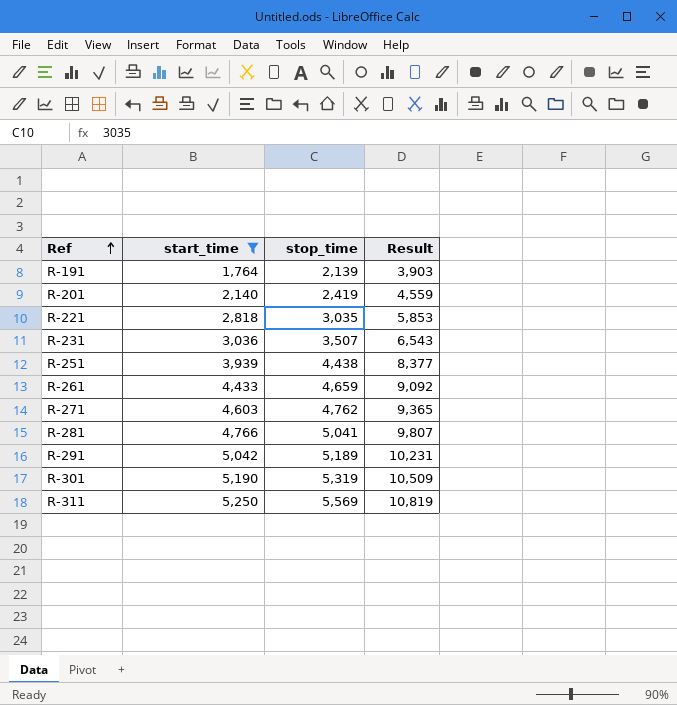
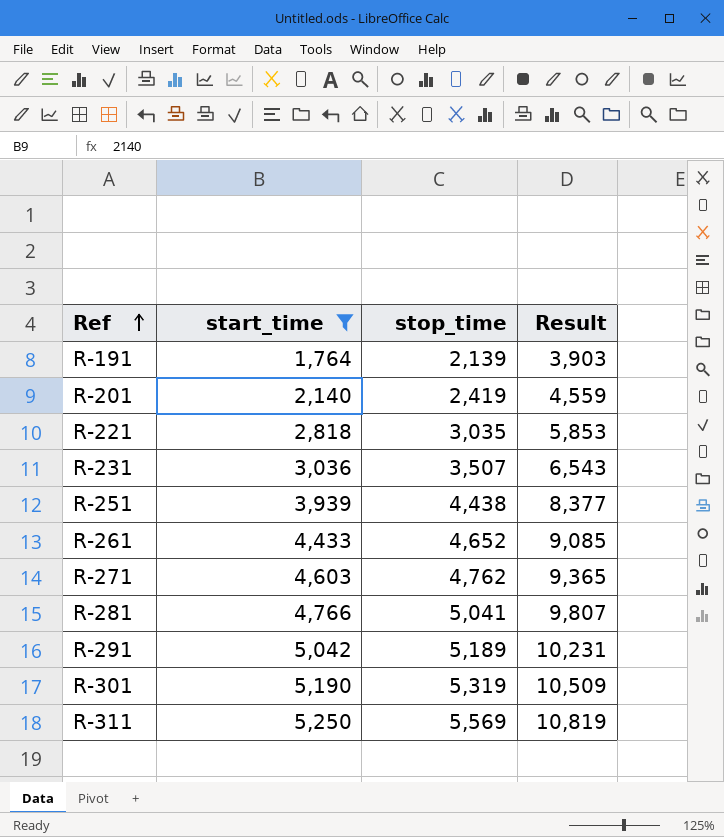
R-261 | stop_time: 4,659 -> 4,652
R-261 | Result: 9,092 -> 9,085

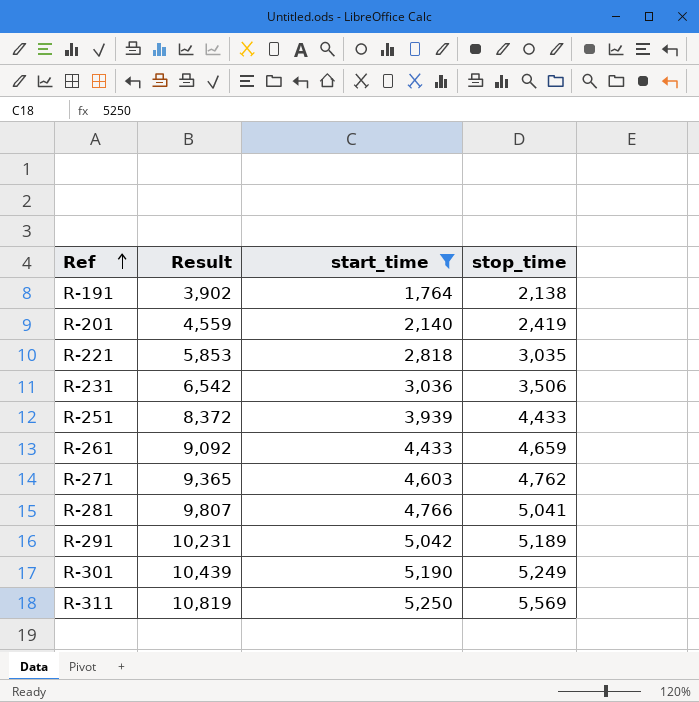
column Result | position: 4 -> 2
R-191 | Result: 3,903 -> 3,902
R-191 | stop_time: 2,139 -> 2,138
R-231 | Result: 6,543 -> 6,542
R-231 | stop_time: 3,507 -> 3,506
R-251 | Result: 8,377 -> 8,372
R-251 | stop_time: 4,438 -> 4,433
R-261 | Result: 9,085 -> 9,092
R-261 | stop_time: 4,652 -> 4,659
R-301 | Result: 10,509 -> 10,439
R-301 | stop_time: 5,319 -> 5,249

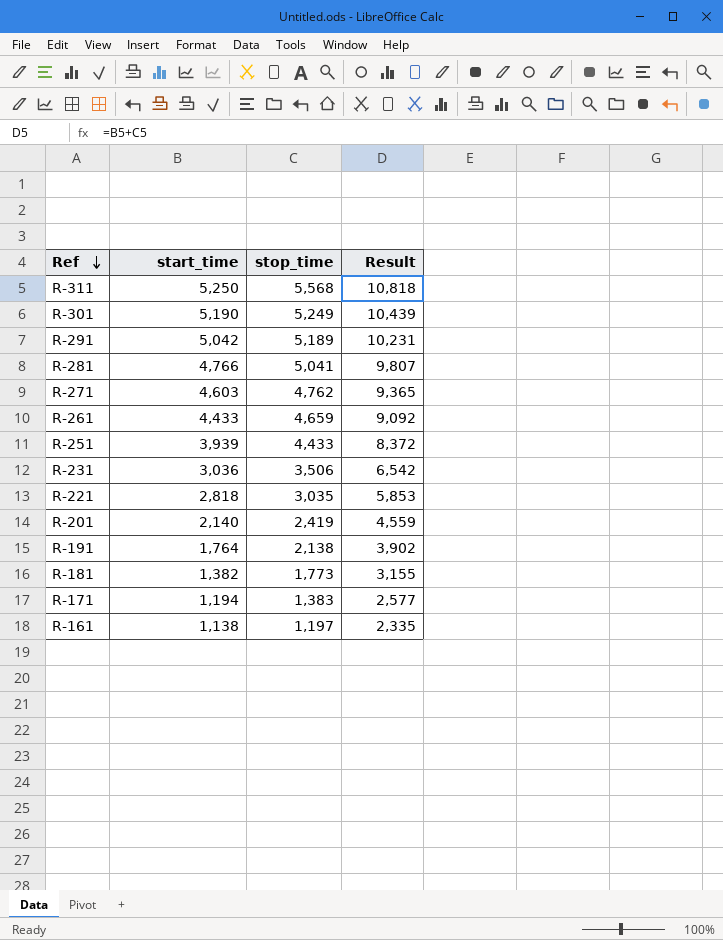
filter: start_time >= 1,764 -> none
row order: Ref ascending -> Ref descending
column Result | position: 2 -> 4
R-311 | stop_time: 5,569 -> 5,568
R-311 | Result: 10,819 -> 10,818

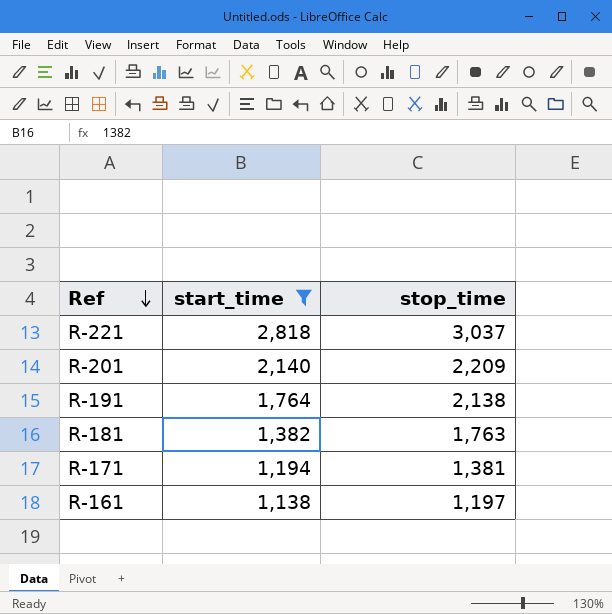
filter: none -> start_time <= 2,818
column Result | formula: [start_time] + [stop_time] -> none
R-221 | stop_time: 3,035 -> 3,037
R-201 | stop_time: 2,419 -> 2,209
R-181 | stop_time: 1,773 -> 1,763
R-171 | stop_time: 1,383 -> 1,381

